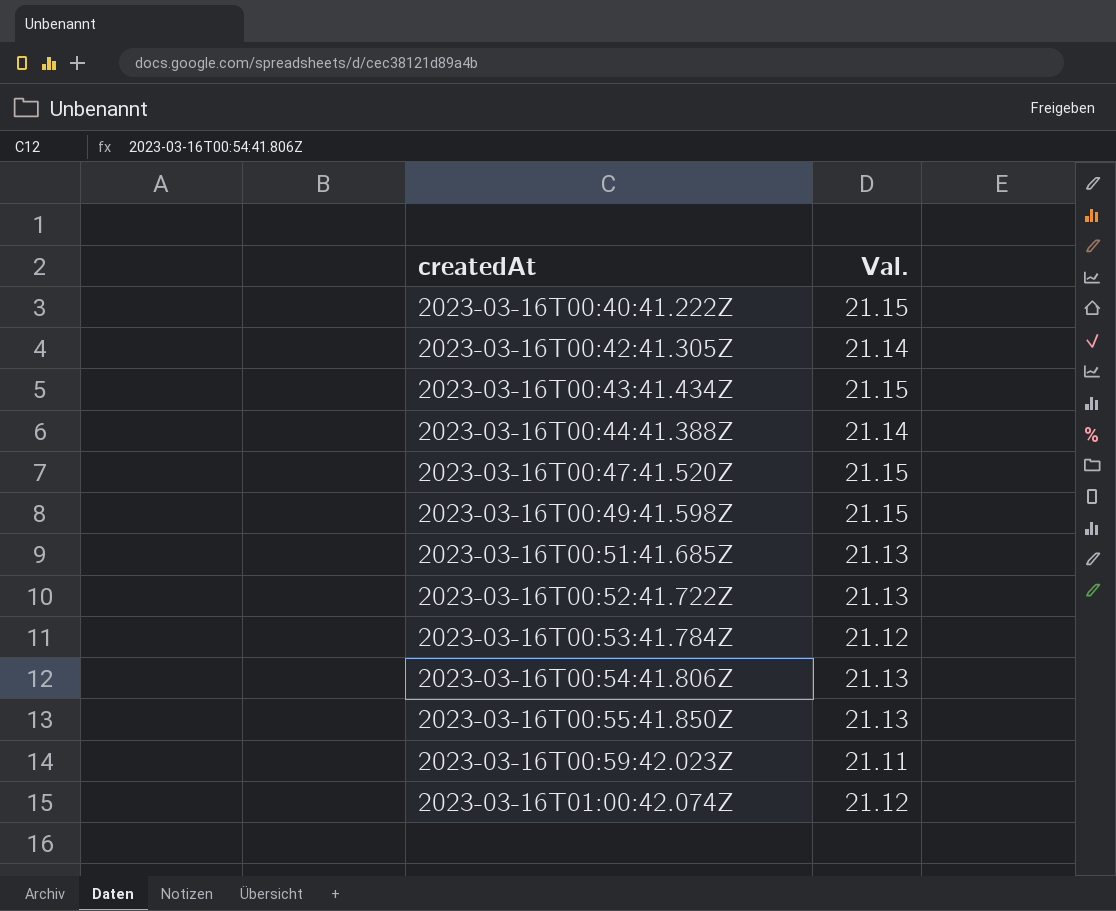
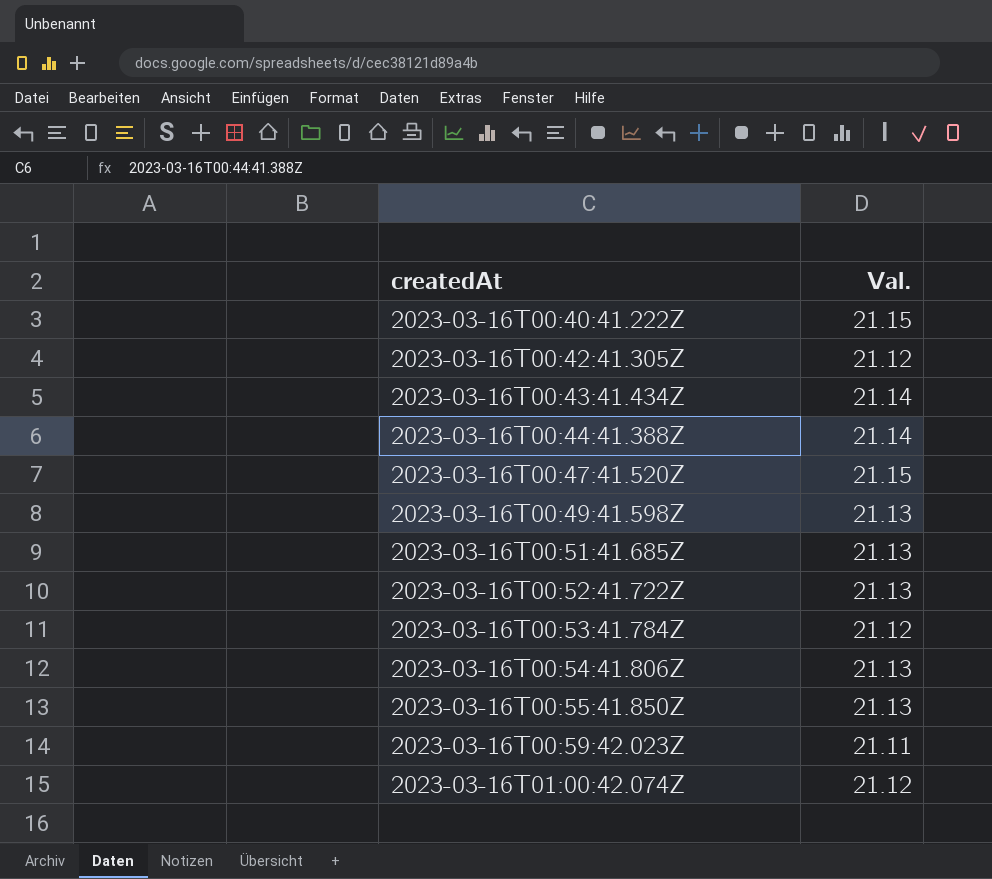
2023-03-16T00:42:41.305Z | Val.: 21.14 -> 21.12
2023-03-16T00:43:41.434Z | Val.: 21.15 -> 21.14
2023-03-16T00:49:41.598Z | Val.: 21.15 -> 21.13

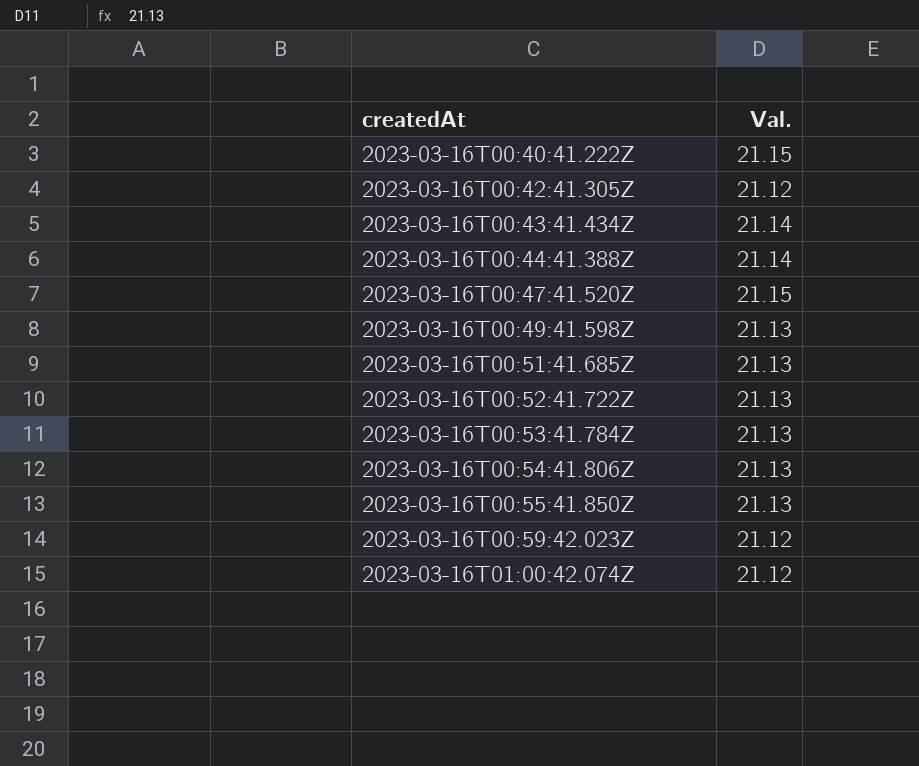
2023-03-16T00:53:41.784Z | Val.: 21.12 -> 21.13
2023-03-16T00:59:42.023Z | Val.: 21.11 -> 21.12

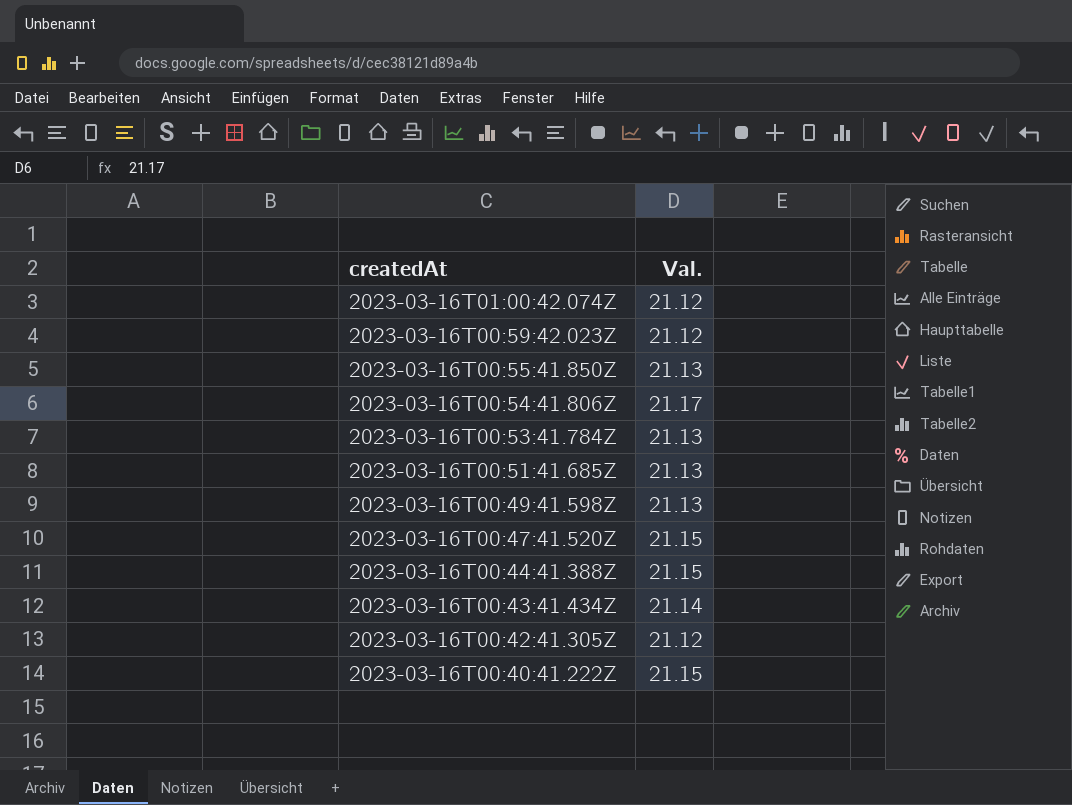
row order: createdAt ascending -> createdAt descending
row 2023-03-16T00:52:41.722Z: 21.13 -> none
2023-03-16T00:54:41.806Z | Val.: 21.13 -> 21.17
2023-03-16T00:44:41.388Z | Val.: 21.14 -> 21.15

